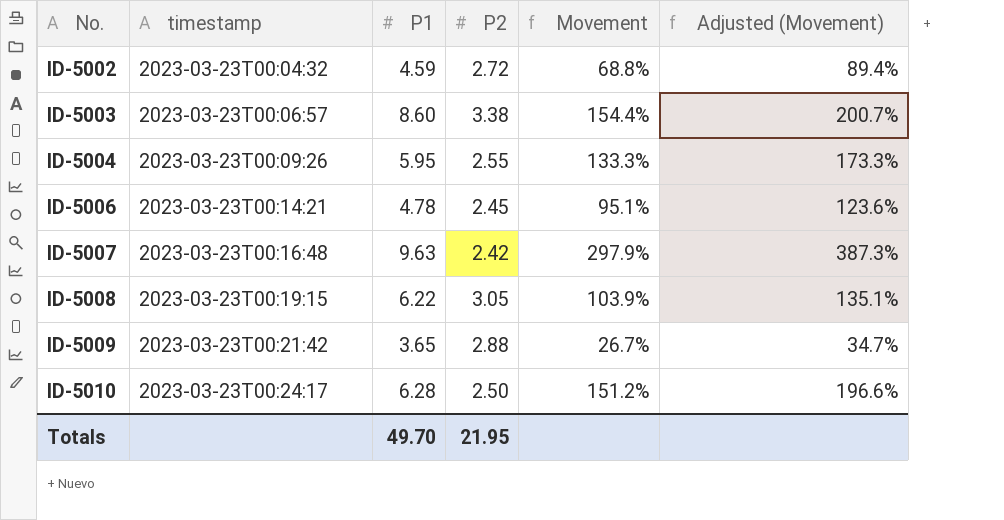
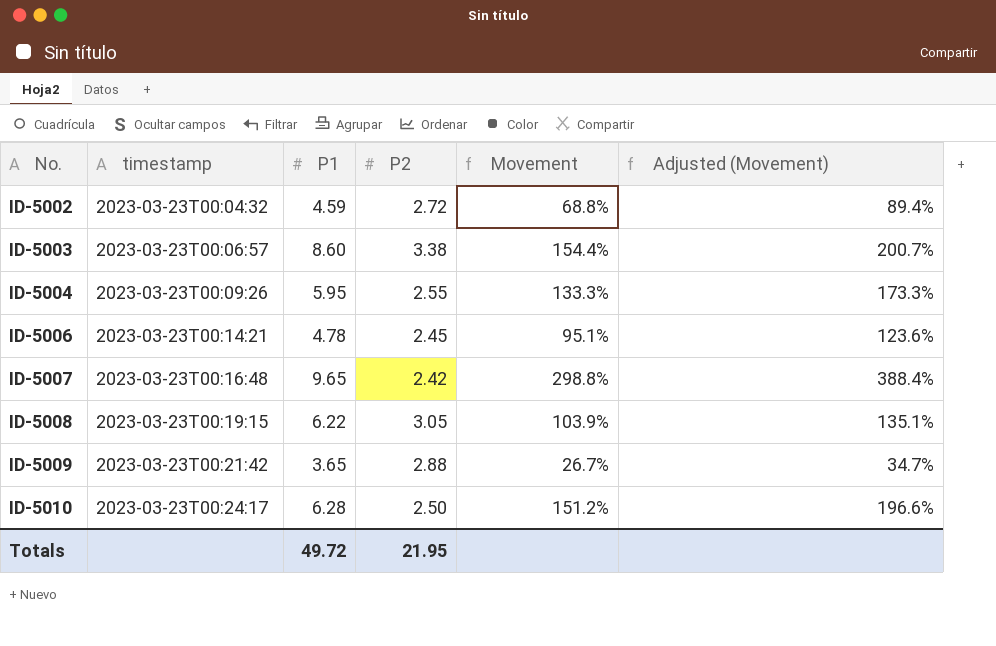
ID-5007 | P1: 9.63 -> 9.65
ID-5007 | Movement: 297.9% -> 298.8%
ID-5007 | Adjusted (Movement): 387.3% -> 388.4%
Totals | P1: 49.70 -> 49.72

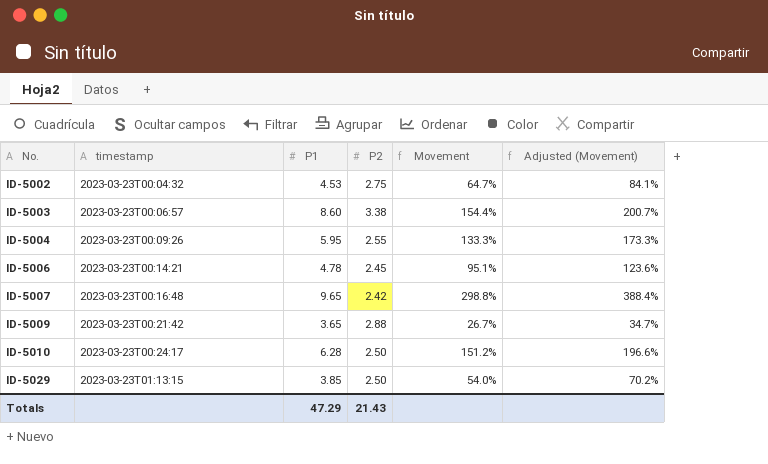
row ID-5008: 2023-03-23T00:19:15 | 6.22 | 3.05 | 103.9% | 135.1% -> none
ID-5002 | P1: 4.59 -> 4.53
ID-5002 | P2: 2.72 -> 2.75
ID-5002 | Movement: 68.8% -> 64.7%
ID-5002 | Adjusted (Movement): 89.4% -> 84.1%
row ID-5029: none -> 2023-03-23T01:13:15 | 3.85 | 2.50 | 54.0% | 70.2%
Totals | P1: 49.72 -> 47.29
Totals | P2: 21.95 -> 21.43

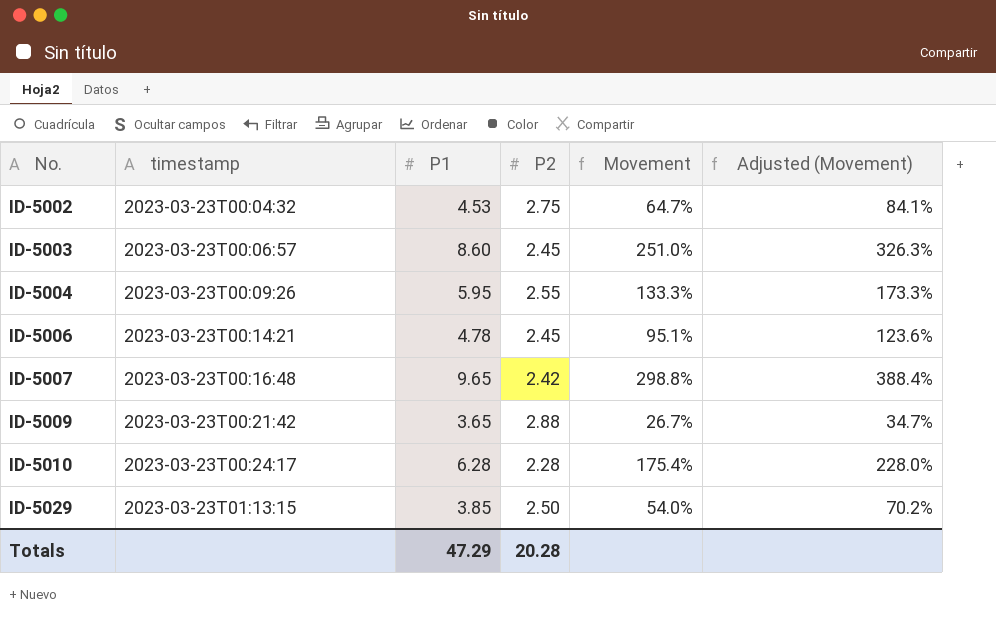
ID-5003 | P2: 3.38 -> 2.45
ID-5003 | Movement: 154.4% -> 251.0%
ID-5003 | Adjusted (Movement): 200.7% -> 326.3%
ID-5010 | P2: 2.50 -> 2.28
ID-5010 | Movement: 151.2% -> 175.4%
ID-5010 | Adjusted (Movement): 196.6% -> 228.0%
Totals | P2: 21.43 -> 20.28

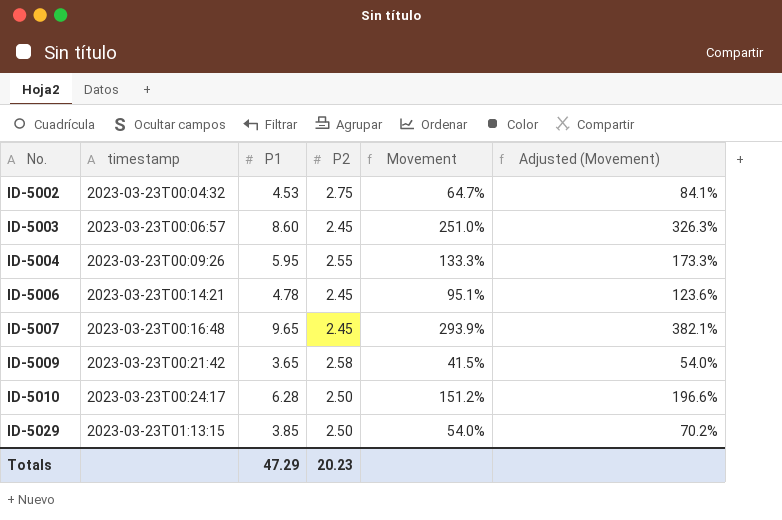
ID-5007 | P2: 2.42 -> 2.45
ID-5007 | Movement: 298.8% -> 293.9%
ID-5007 | Adjusted (Movement): 388.4% -> 382.1%
ID-5009 | P2: 2.88 -> 2.58
ID-5009 | Movement: 26.7% -> 41.5%
ID-5009 | Adjusted (Movement): 34.7% -> 54.0%
ID-5010 | P2: 2.28 -> 2.50
ID-5010 | Movement: 175.4% -> 151.2%
ID-5010 | Adjusted (Movement): 228.0% -> 196.6%
Totals | P2: 20.28 -> 20.23

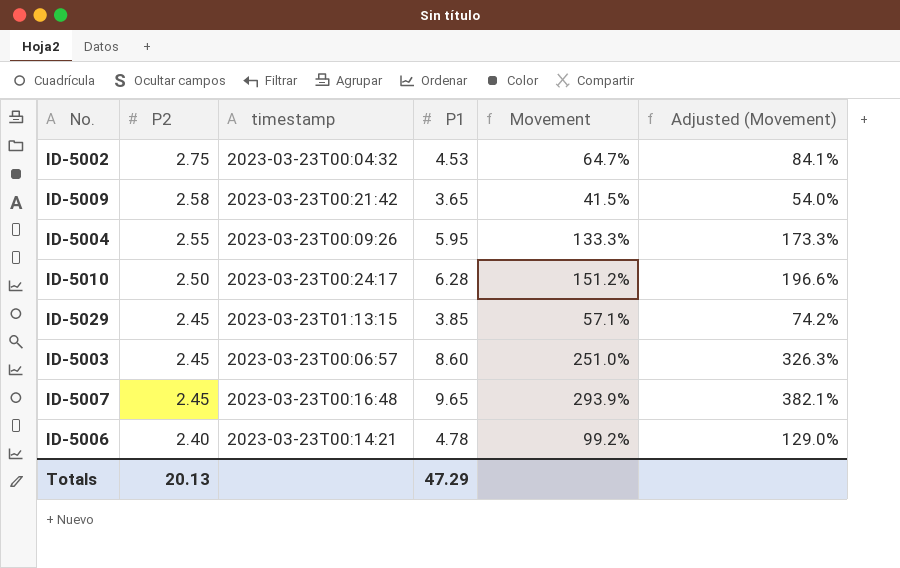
row order: No. ascending -> P2 descending
column P2 | position: 4 -> 2
ID-5029 | P2: 2.50 -> 2.45
ID-5029 | Movement: 54.0% -> 57.1%
ID-5029 | Adjusted (Movement): 70.2% -> 74.2%
ID-5006 | P2: 2.45 -> 2.40
ID-5006 | Movement: 95.1% -> 99.2%
ID-5006 | Adjusted (Movement): 123.6% -> 129.0%
Totals | P2: 20.23 -> 20.13

